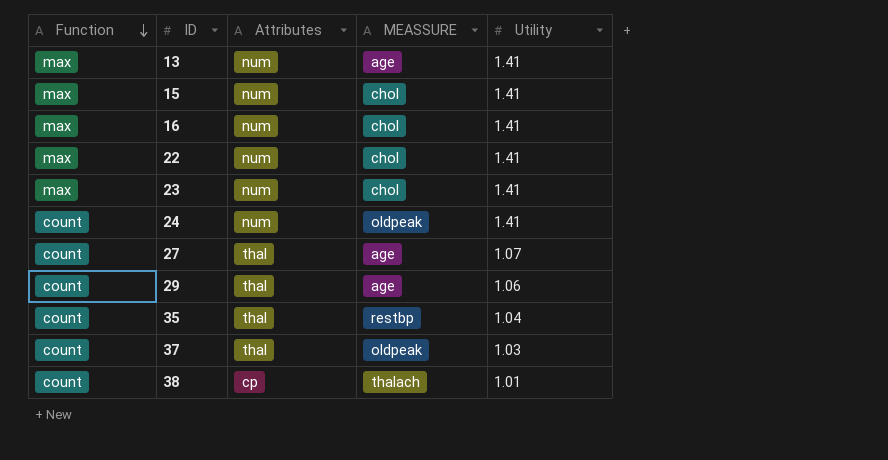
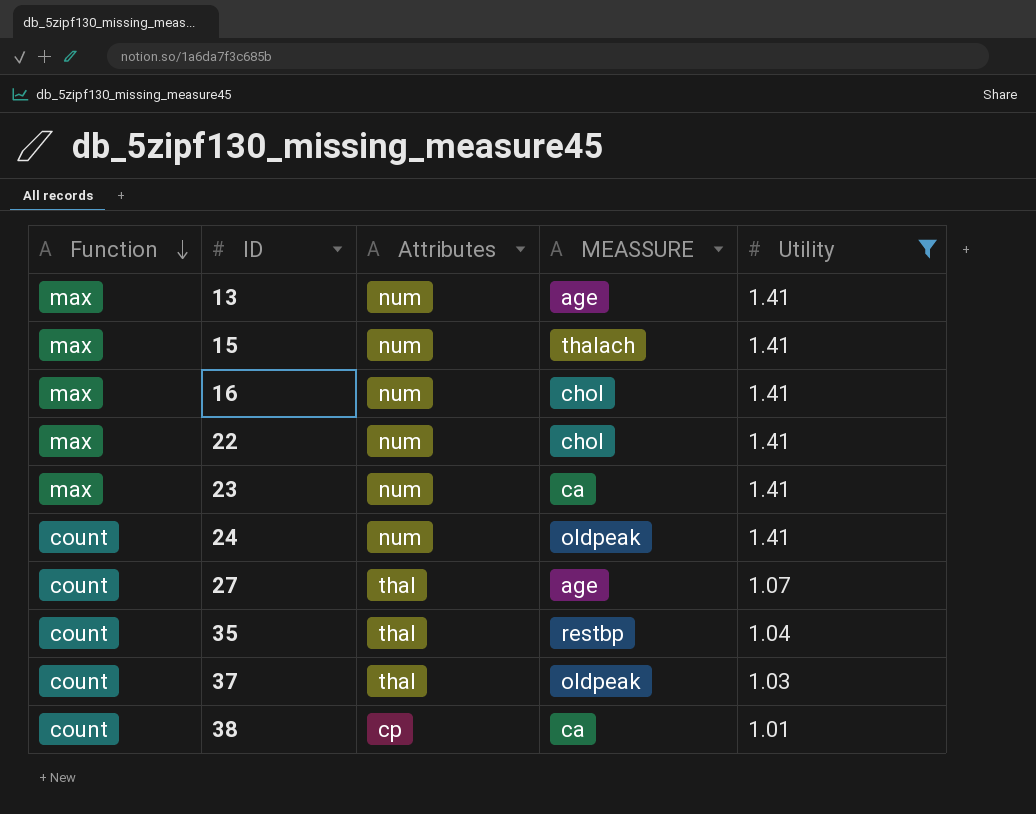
filter: none -> Utility != 1.06
15 | MEASSURE: chol -> thalach
23 | MEASSURE: chol -> ca
38 | MEASSURE: thalach -> ca

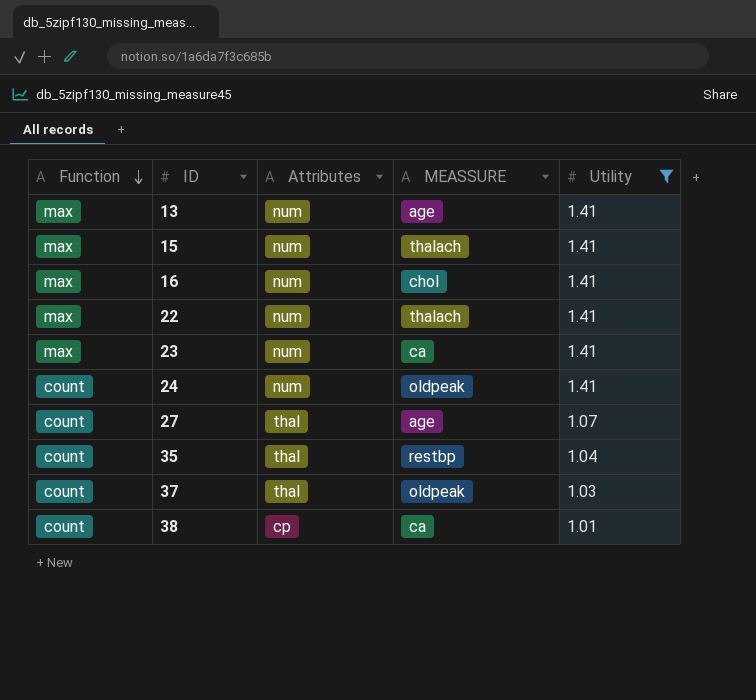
22 | MEASSURE: chol -> thalach

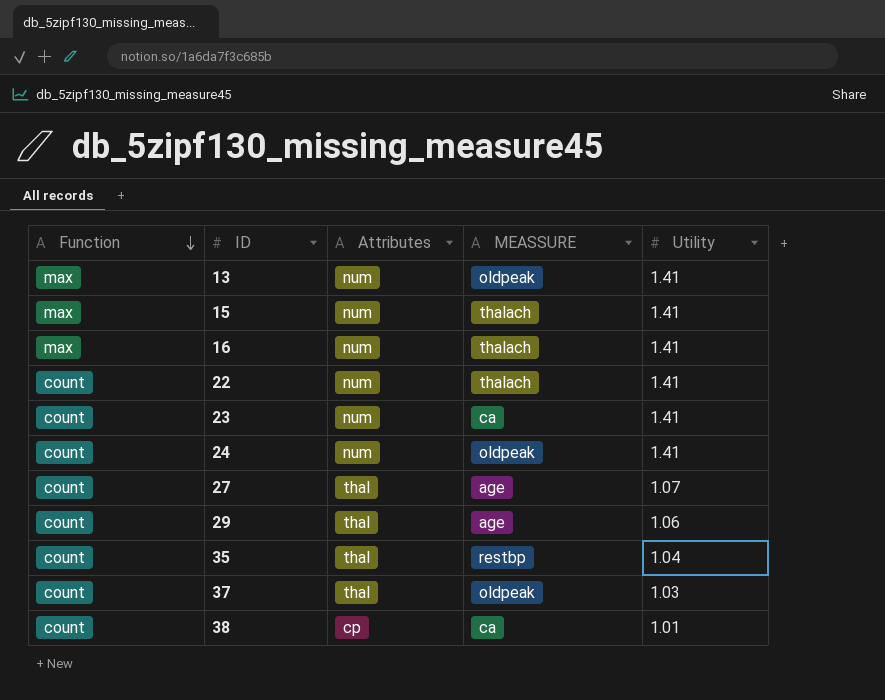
filter: Utility != 1.06 -> none
13 | MEASSURE: age -> oldpeak
16 | MEASSURE: chol -> thalach
22 | Function: max -> count
23 | Function: max -> count

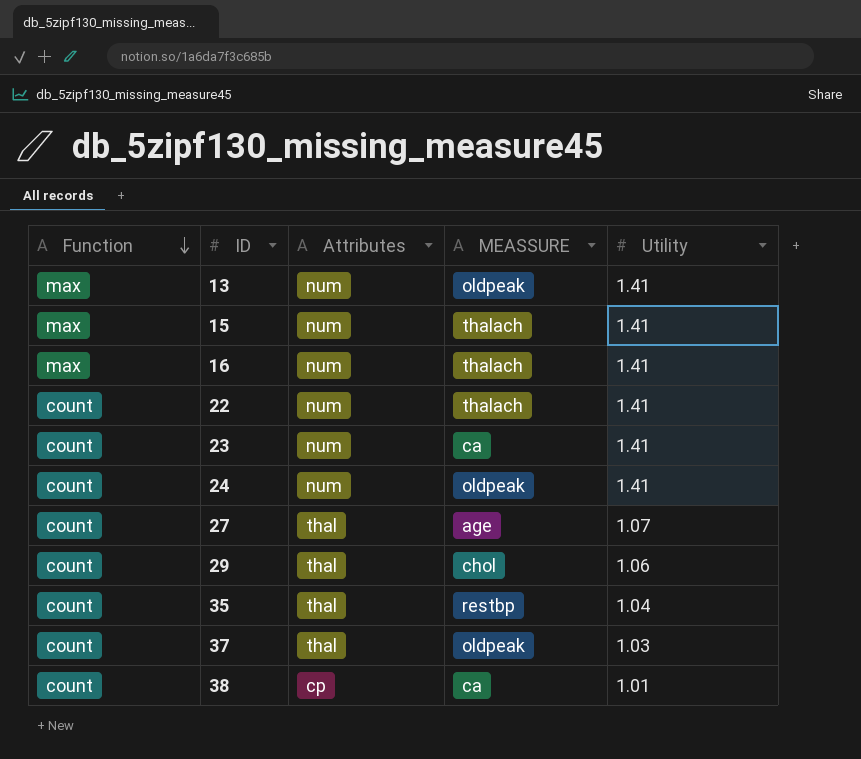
29 | MEASSURE: age -> chol

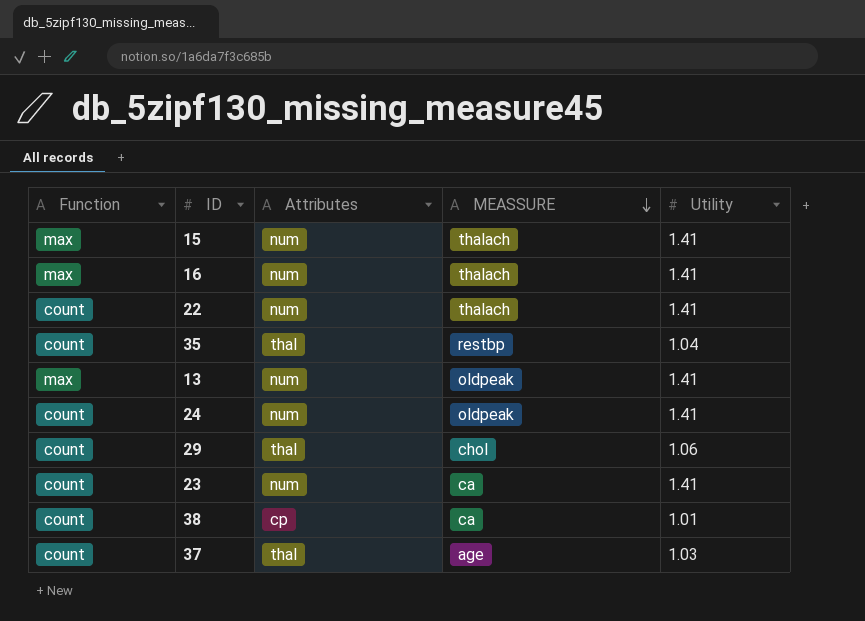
row order: Function descending -> MEASSURE descending
row 27: count | thal | age | 1.07 -> none
37 | MEASSURE: oldpeak -> age

